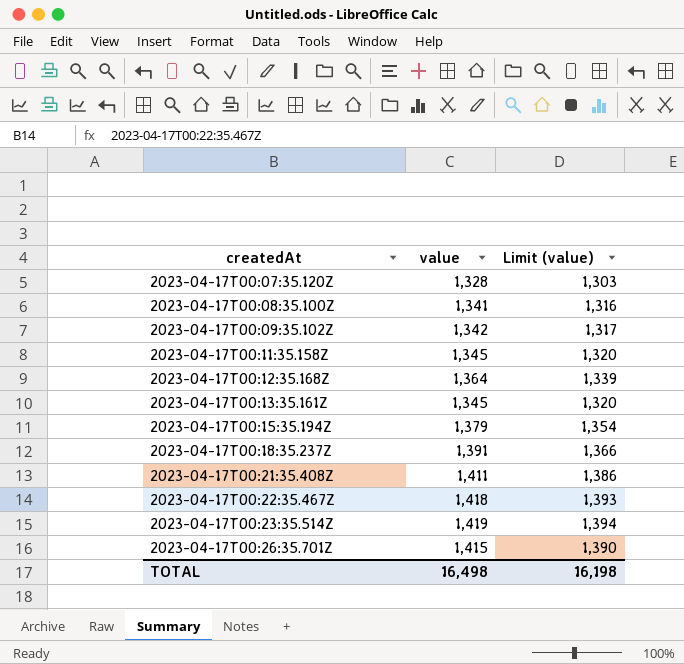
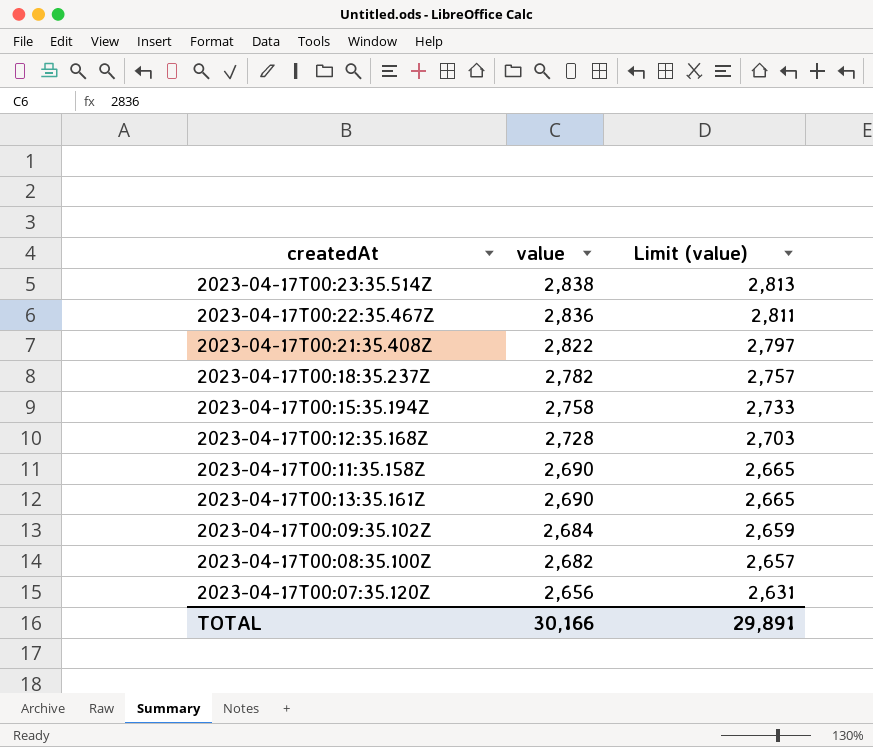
row order: createdAt ascending -> value descending
row 2023-04-17T00:26:35.701Z: 1,415 | 1,390 -> none
2023-04-17T00:23:35.514Z | value: 1,419 -> 2,838
2023-04-17T00:23:35.514Z | Limit (value): 1,394 -> 2,813
2023-04-17T00:22:35.467Z | value: 1,418 -> 2,836
2023-04-17T00:22:35.467Z | Limit (value): 1,393 -> 2,811
2023-04-17T00:21:35.408Z | value: 1,411 -> 2,822
2023-04-17T00:21:35.408Z | Limit (value): 1,386 -> 2,797
2023-04-17T00:18:35.237Z | value: 1,391 -> 2,782
2023-04-17T00:18:35.237Z | Limit (value): 1,366 -> 2,757
2023-04-17T00:15:35.194Z | value: 1,379 -> 2,758
2023-04-17T00:15:35.194Z | Limit (value): 1,354 -> 2,733
2023-04-17T00:12:35.168Z | value: 1,364 -> 2,728
2023-04-17T00:12:35.168Z | Limit (value): 1,339 -> 2,703
2023-04-17T00:11:35.158Z | value: 1,345 -> 2,690
2023-04-17T00:11:35.158Z | Limit (value): 1,320 -> 2,665
2023-04-17T00:13:35.161Z | value: 1,345 -> 2,690
2023-04-17T00:13:35.161Z | Limit (value): 1,320 -> 2,665
2023-04-17T00:09:35.102Z | value: 1,342 -> 2,684
2023-04-17T00:09:35.102Z | Limit (value): 1,317 -> 2,659
2023-04-17T00:08:35.100Z | value: 1,341 -> 2,682
2023-04-17T00:08:35.100Z | Limit (value): 1,316 -> 2,657
2023-04-17T00:07:35.120Z | value: 1,328 -> 2,656
2023-04-17T00:07:35.120Z | Limit (value): 1,303 -> 2,631
TOTAL | value: 16,498 -> 30,166
TOTAL | Limit (value): 16,198 -> 29,891

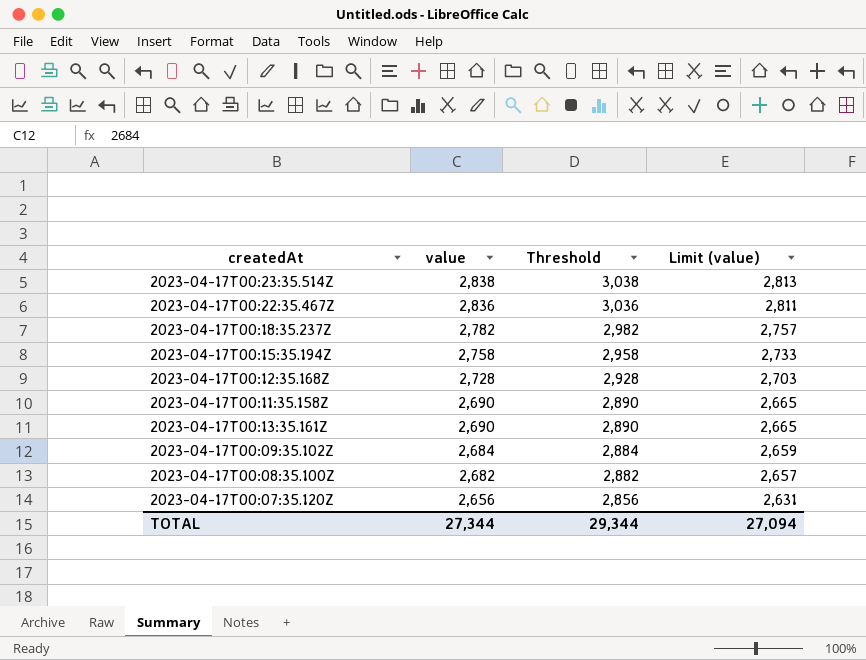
column Threshold | formula: none -> [value] + 200
row 2023-04-17T00:21:35.408Z: 2,822 | 2,797 -> none
TOTAL | value: 30,166 -> 27,344
TOTAL | Limit (value): 29,891 -> 27,094

